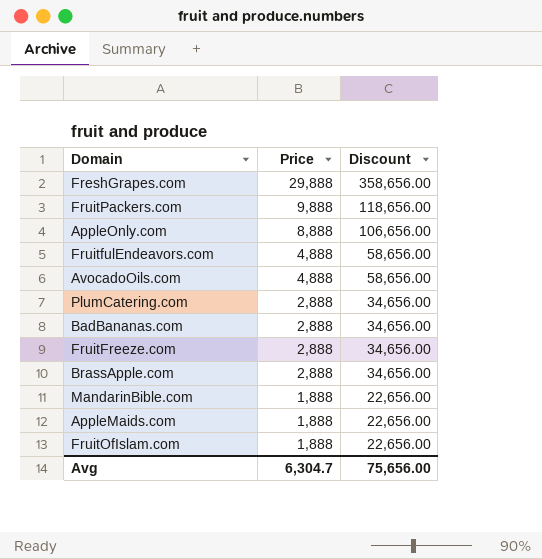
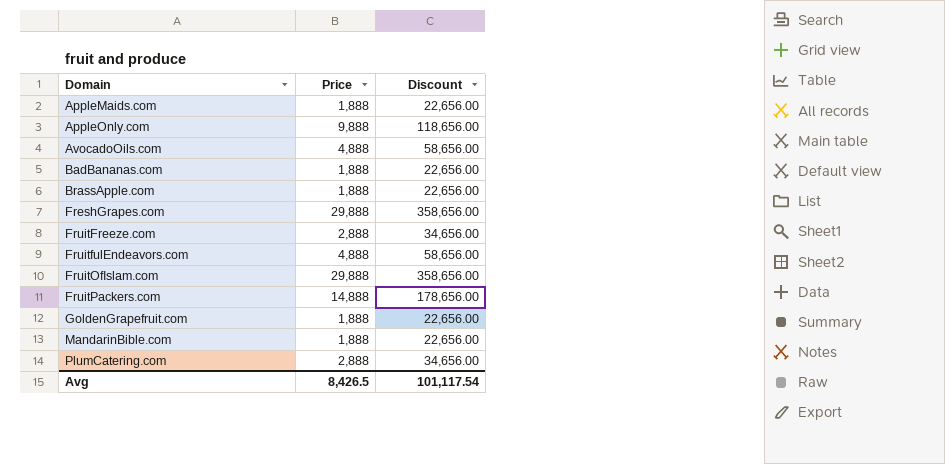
row order: Price descending -> Domain ascending
AppleOnly.com | Price: 8,888 -> 9,888
AppleOnly.com | Discount: 106,656.00 -> 118,656.00
BadBananas.com | Price: 2,888 -> 1,888
BadBananas.com | Discount: 34,656.00 -> 22,656.00
BrassApple.com | Price: 2,888 -> 1,888
BrassApple.com | Discount: 34,656.00 -> 22,656.00
FruitOfIslam.com | Price: 1,888 -> 29,888
FruitOfIslam.com | Discount: 22,656.00 -> 358,656.00
FruitPackers.com | Price: 9,888 -> 14,888
FruitPackers.com | Discount: 118,656.00 -> 178,656.00
row GoldenGrapefruit.com: none -> 1,888 | 22,656.00
Avg | Price: 6,304.7 -> 8,426.5
Avg | Discount: 75,656.00 -> 101,117.54

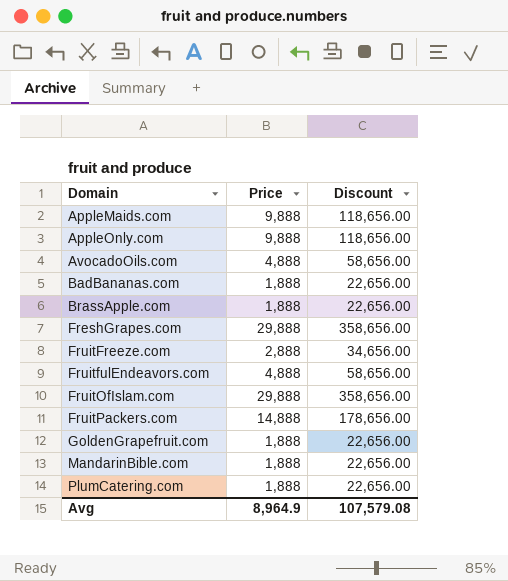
AppleMaids.com | Price: 1,888 -> 9,888
AppleMaids.com | Discount: 22,656.00 -> 118,656.00
PlumCatering.com | Price: 2,888 -> 1,888
PlumCatering.com | Discount: 34,656.00 -> 22,656.00
Avg | Price: 8,426.5 -> 8,964.9
Avg | Discount: 101,117.54 -> 107,579.08

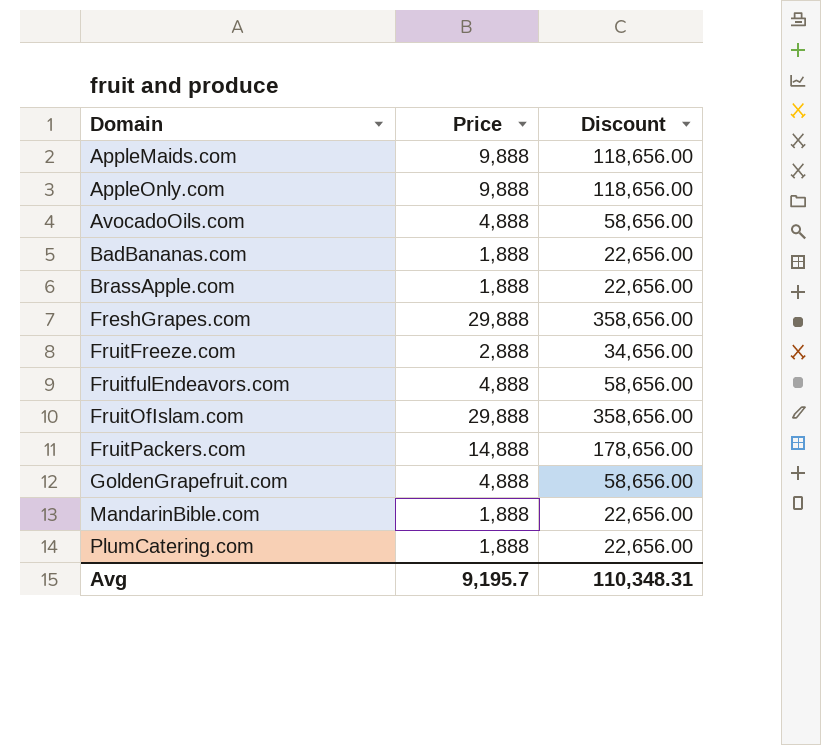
GoldenGrapefruit.com | Price: 1,888 -> 4,888
GoldenGrapefruit.com | Discount: 22,656.00 -> 58,656.00
Avg | Price: 8,964.9 -> 9,195.7
Avg | Discount: 107,579.08 -> 110,348.31

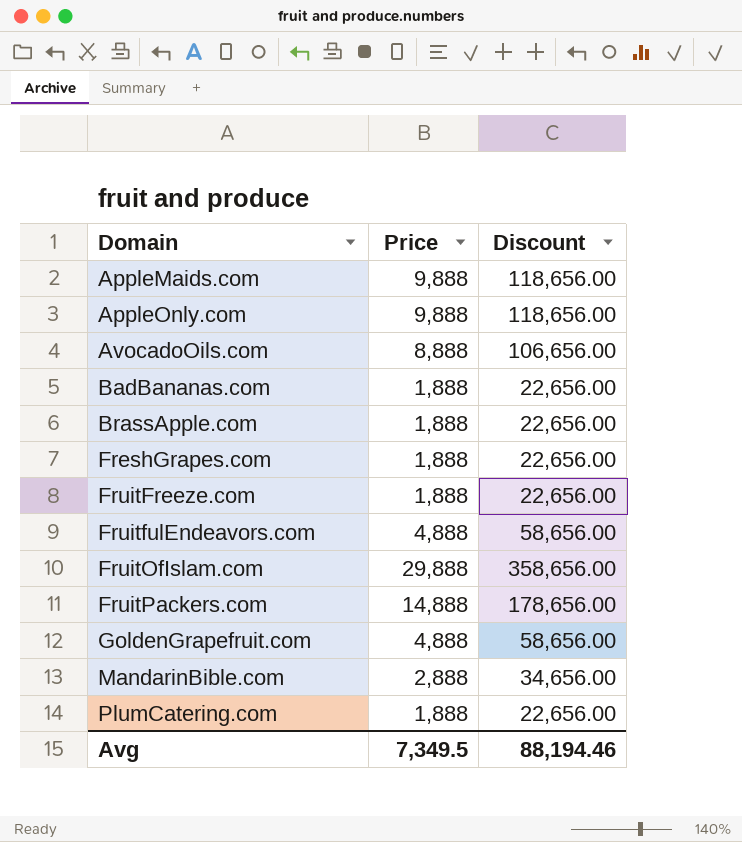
AvocadoOils.com | Price: 4,888 -> 8,888
AvocadoOils.com | Discount: 58,656.00 -> 106,656.00
FreshGrapes.com | Price: 29,888 -> 1,888
FreshGrapes.com | Discount: 358,656.00 -> 22,656.00
FruitFreeze.com | Price: 2,888 -> 1,888
FruitFreeze.com | Discount: 34,656.00 -> 22,656.00
MandarinBible.com | Price: 1,888 -> 2,888
MandarinBible.com | Discount: 22,656.00 -> 34,656.00
Avg | Price: 9,195.7 -> 7,349.5
Avg | Discount: 110,348.31 -> 88,194.46

